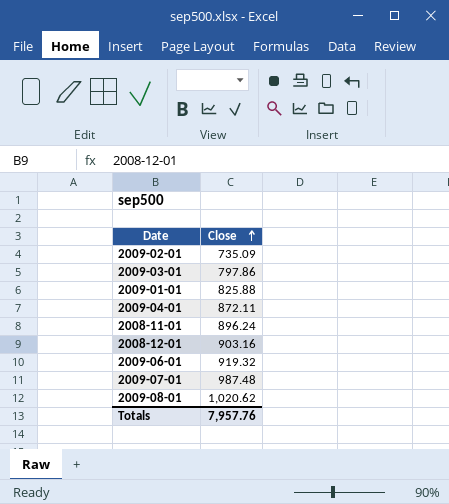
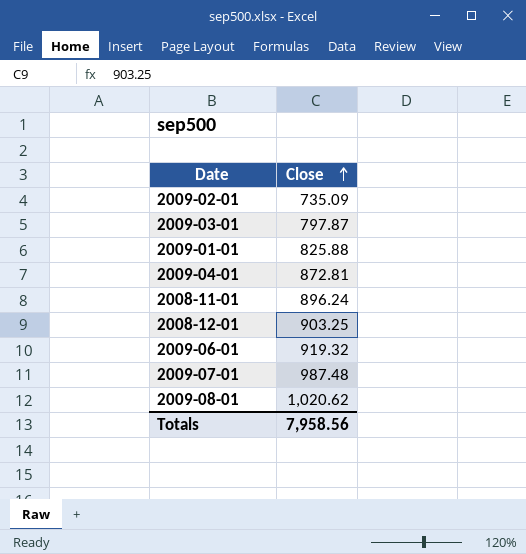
2009-03-01 | Close: 797.86 -> 797.87
2009-04-01 | Close: 872.11 -> 872.81
2008-12-01 | Close: 903.16 -> 903.25
Totals | Close: 7,957.76 -> 7,958.56

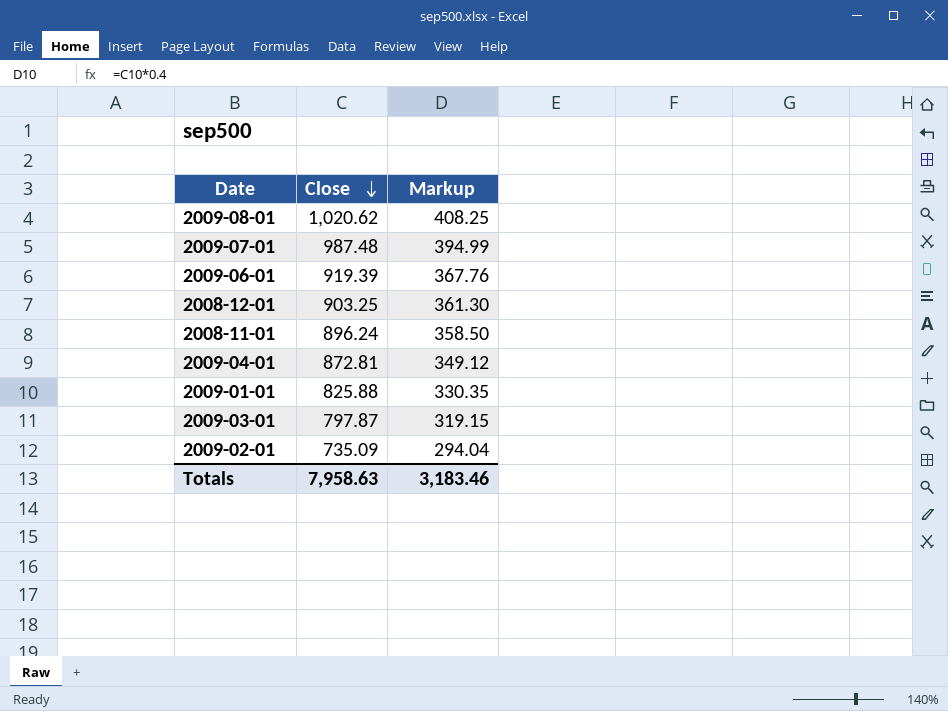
row order: Close ascending -> Close descending
column Markup | formula: none -> [Close] * 0.4
2009-06-01 | Close: 919.32 -> 919.39
Totals | Close: 7,958.56 -> 7,958.63

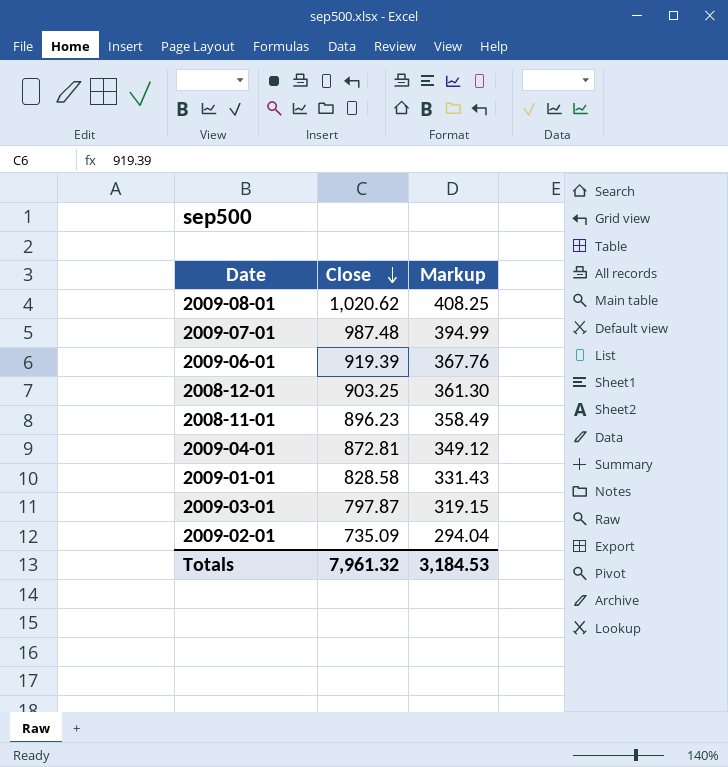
2008-11-01 | Close: 896.24 -> 896.23
2008-11-01 | Markup: 358.50 -> 358.49
2009-01-01 | Close: 825.88 -> 828.58
2009-01-01 | Markup: 330.35 -> 331.43
Totals | Close: 7,958.63 -> 7,961.32
Totals | Markup: 3,183.46 -> 3,184.53

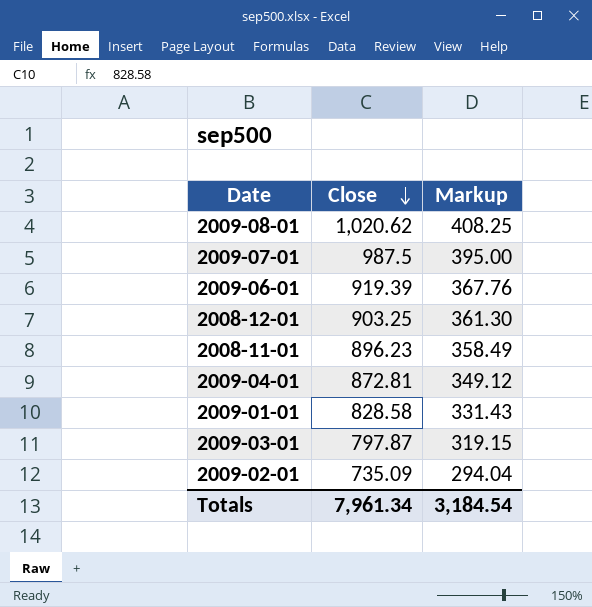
2009-07-01 | Close: 987.48 -> 987.5
2009-07-01 | Markup: 394.99 -> 395.00
Totals | Close: 7,961.32 -> 7,961.34
Totals | Markup: 3,184.53 -> 3,184.54

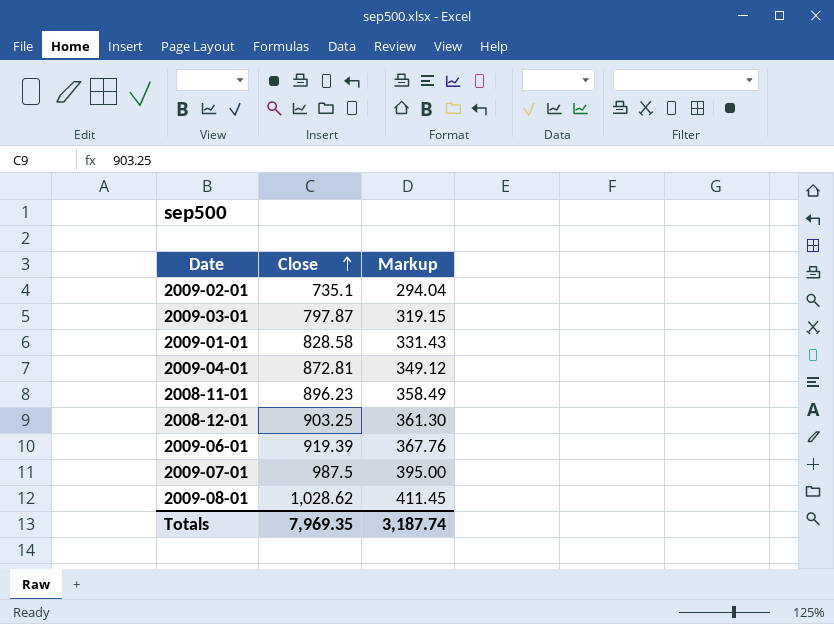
row order: Close descending -> Close ascending
2009-02-01 | Close: 735.09 -> 735.1
2009-08-01 | Close: 1,020.62 -> 1,028.62
2009-08-01 | Markup: 408.25 -> 411.45
Totals | Close: 7,961.34 -> 7,969.35
Totals | Markup: 3,184.54 -> 3,187.74

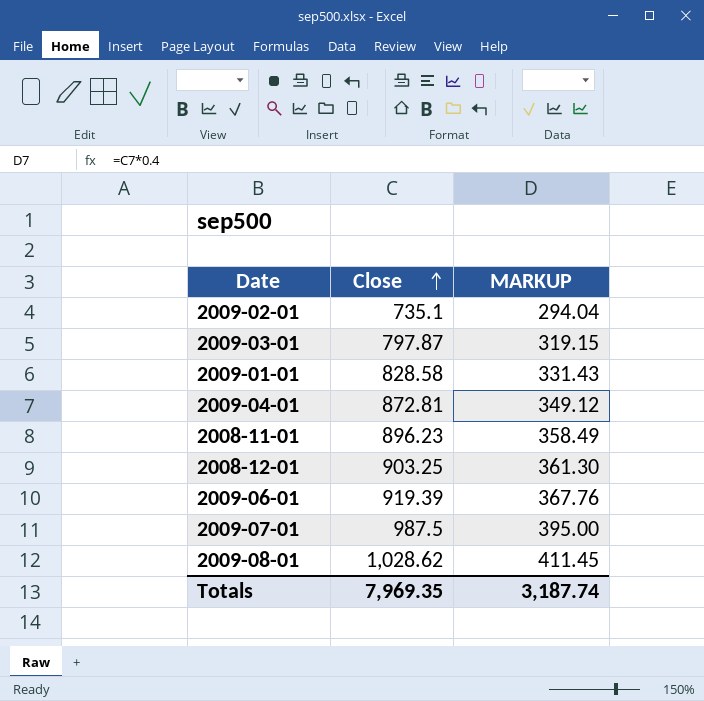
column name: Markup -> MARKUP

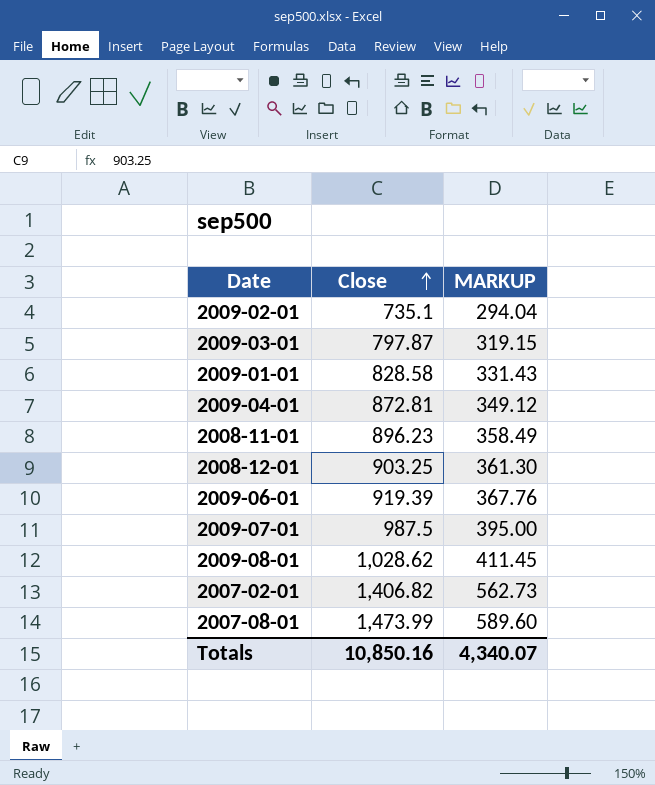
row 2007-02-01: none -> 1,406.82 | 562.73
row 2007-08-01: none -> 1,473.99 | 589.60
Totals | Close: 7,969.35 -> 10,850.16
Totals | MARKUP: 3,187.74 -> 4,340.07

